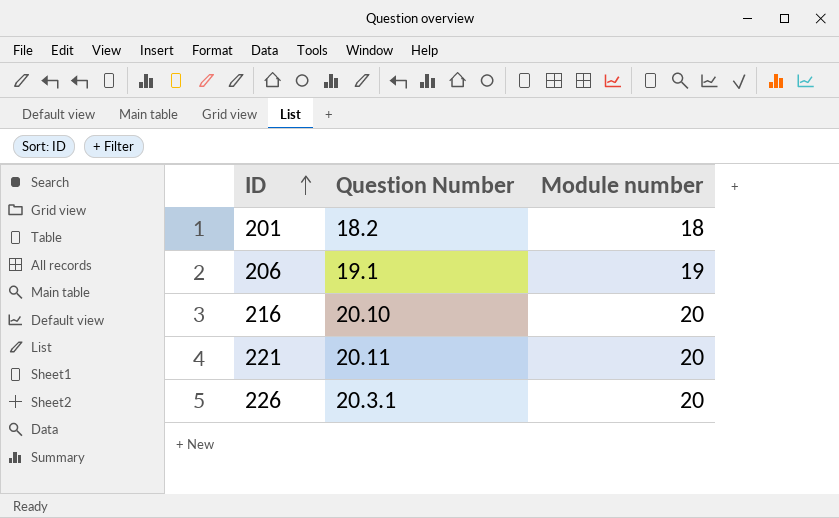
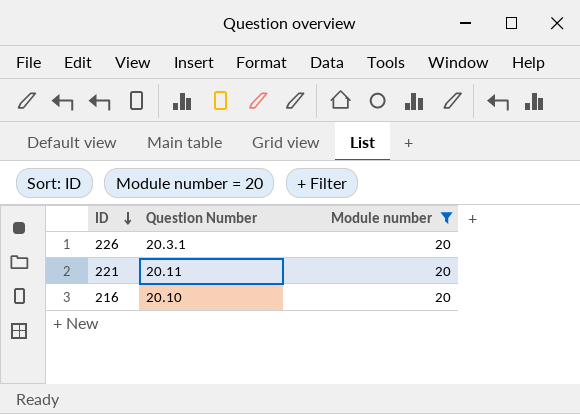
filter: none -> Module number = 20
row order: ID ascending -> ID descending

